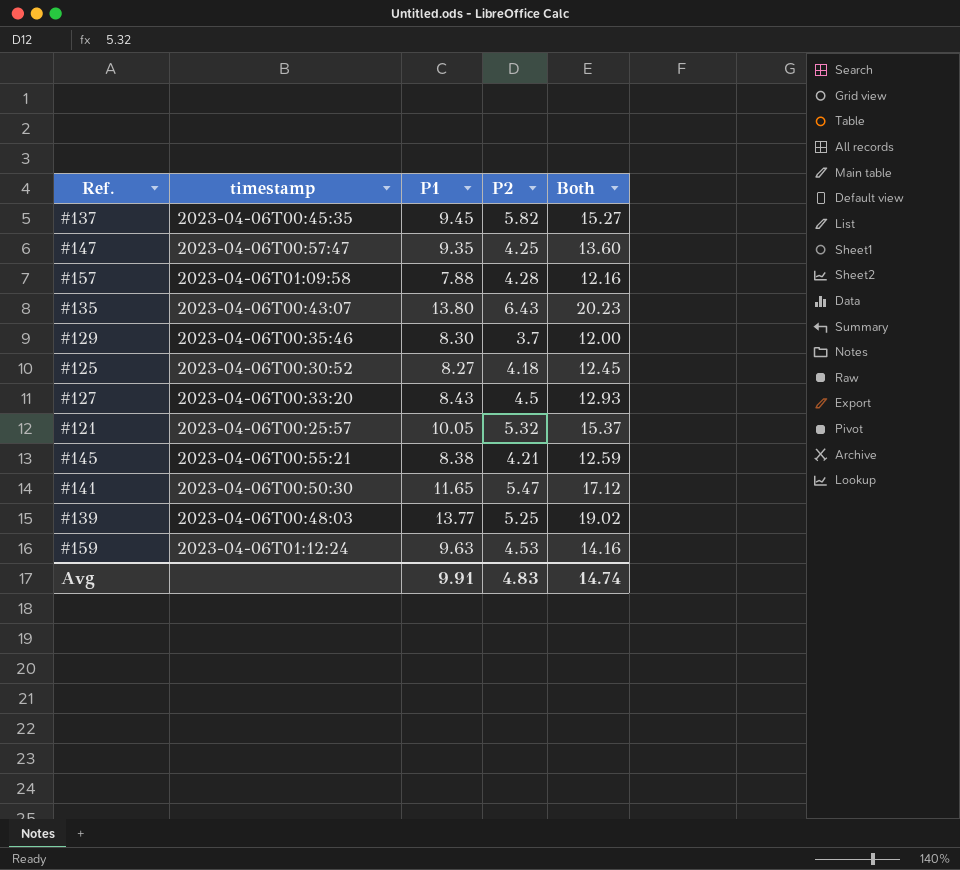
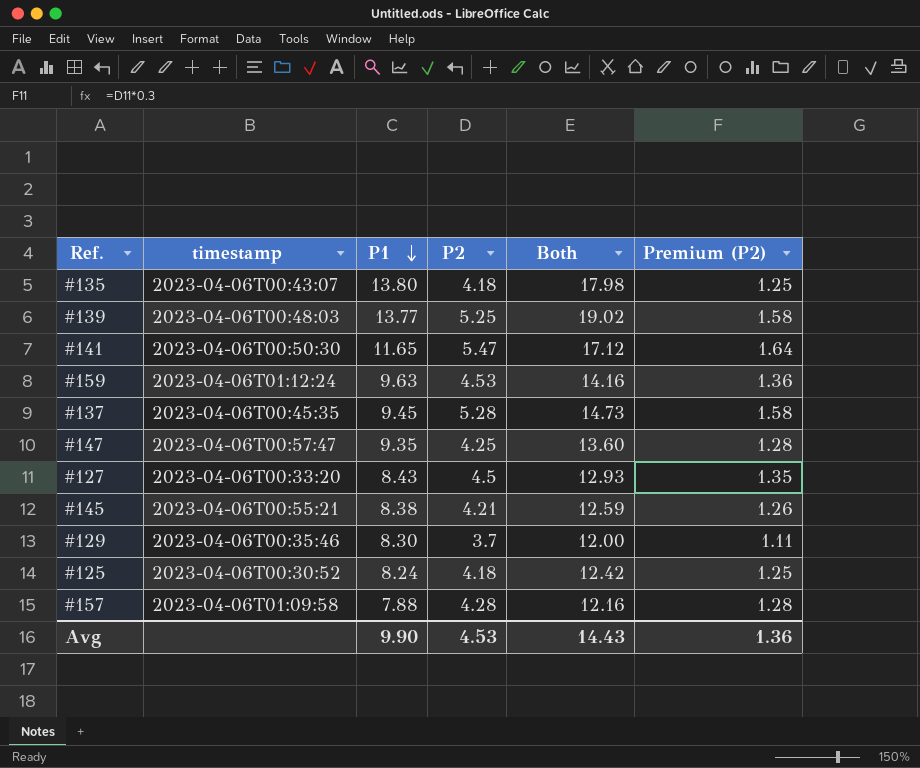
row order: none -> P1 descending
column Premium (P2) | formula: none -> [P2] * 0.3
row #121: 2023-04-06T00:25:57 | 10.05 | 5.32 | 15.37 -> none
#135 | P2: 6.43 -> 4.18
#135 | Both: 20.23 -> 17.98
#137 | P2: 5.82 -> 5.28
#137 | Both: 15.27 -> 14.73
#125 | P1: 8.27 -> 8.24
#125 | Both: 12.45 -> 12.42
Avg | P1: 9.91 -> 9.90
Avg | P2: 4.83 -> 4.53
Avg | Both: 14.74 -> 14.43

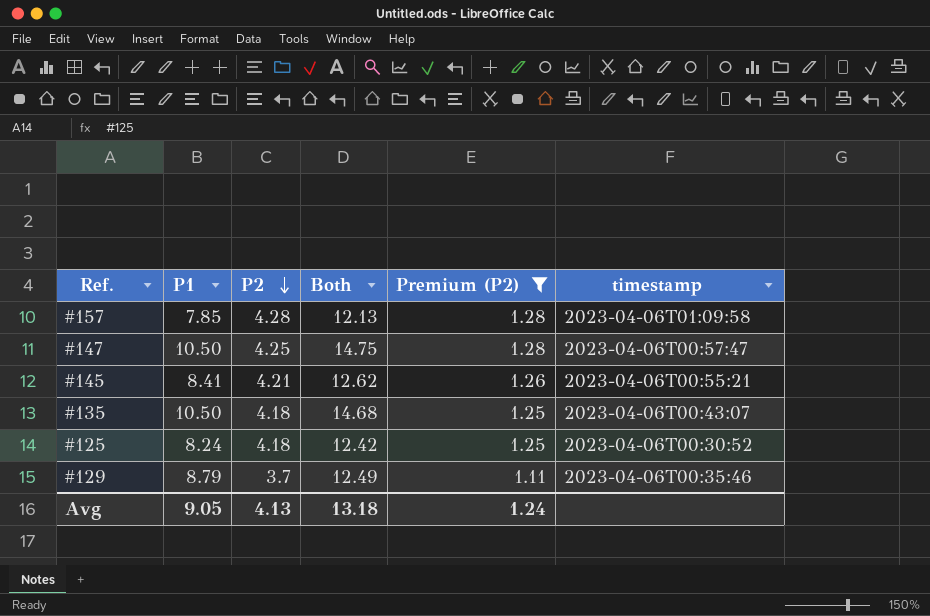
filter: none -> Premium (P2) <= 1.28
row order: P1 descending -> P2 descending
column timestamp | position: 2 -> 6
#157 | P1: 7.88 -> 7.85
#157 | Both: 12.16 -> 12.13
#147 | P1: 9.35 -> 10.50
#147 | Both: 13.60 -> 14.75
#145 | P1: 8.38 -> 8.41
#145 | Both: 12.59 -> 12.62
#135 | P1: 13.80 -> 10.50
#135 | Both: 17.98 -> 14.68
#129 | P1: 8.30 -> 8.79
#129 | Both: 12.00 -> 12.49
Avg | P1: 9.90 -> 9.05
Avg | P2: 4.53 -> 4.13
Avg | Both: 14.43 -> 13.18
Avg | Premium (P2): 1.36 -> 1.24

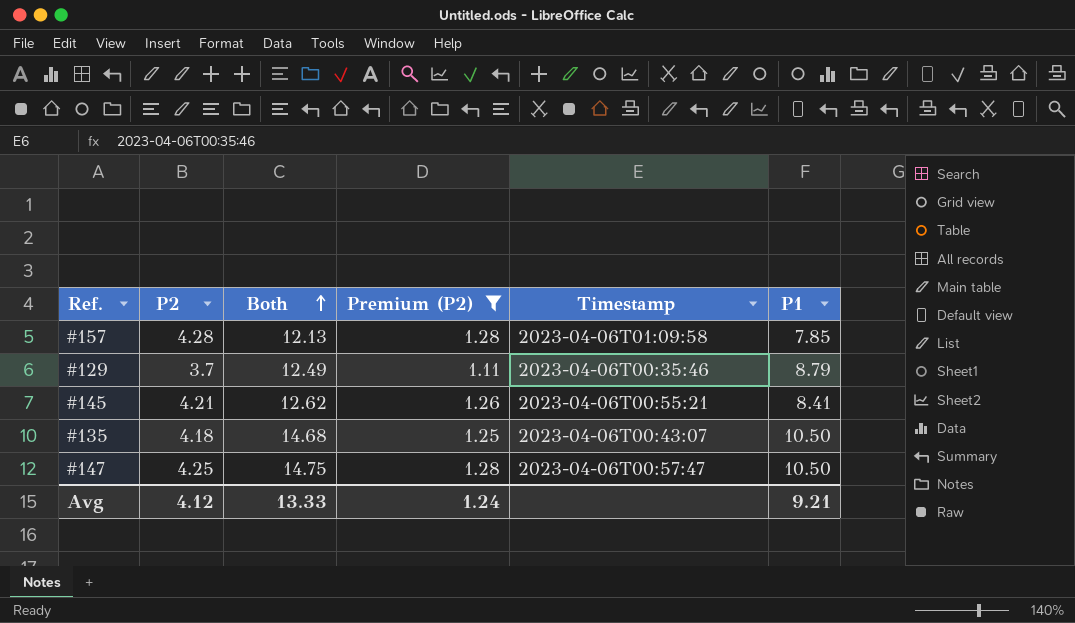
row order: P2 descending -> Both ascending
column name: timestamp -> Timestamp
column P1 | position: 2 -> 6
row #125: 8.24 | 4.18 | 12.42 | 1.25 | 2023-04-06T00:30:52 -> none
Avg | P2: 4.13 -> 4.12
Avg | Both: 13.18 -> 13.33
Avg | P1: 9.05 -> 9.21

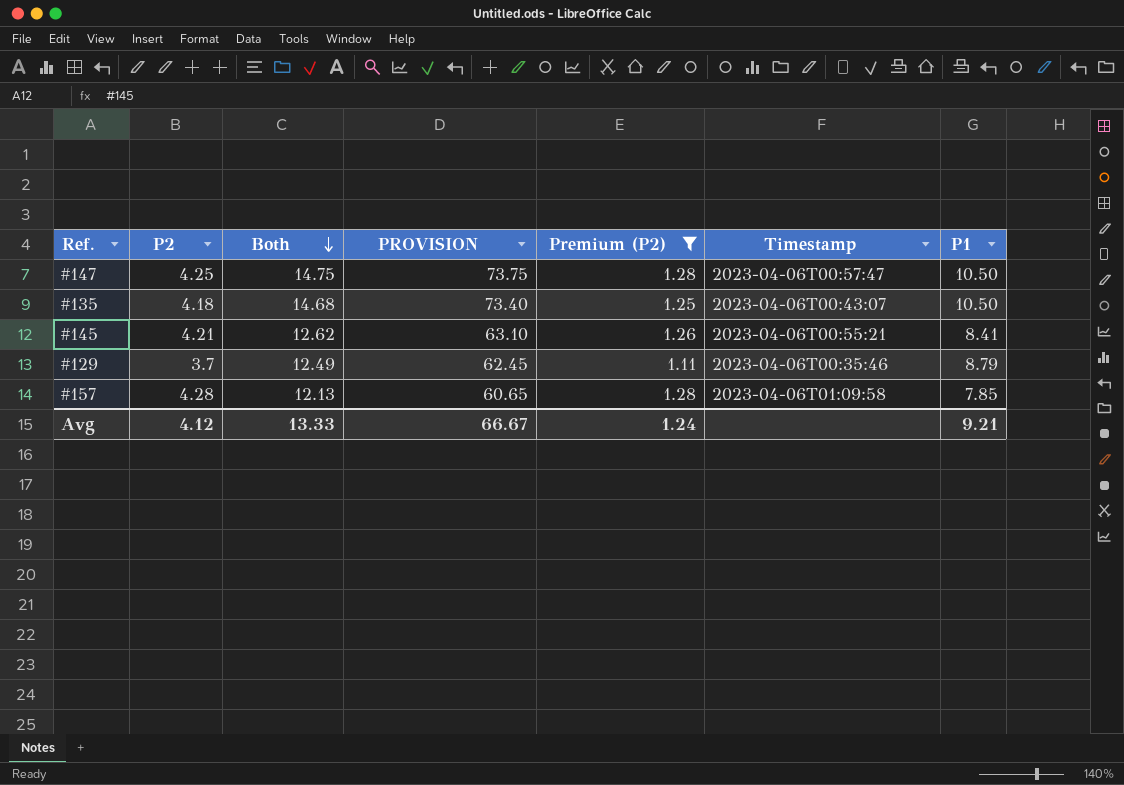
row order: Both ascending -> Both descending
column PROVISION | formula: none -> [Both] * 5

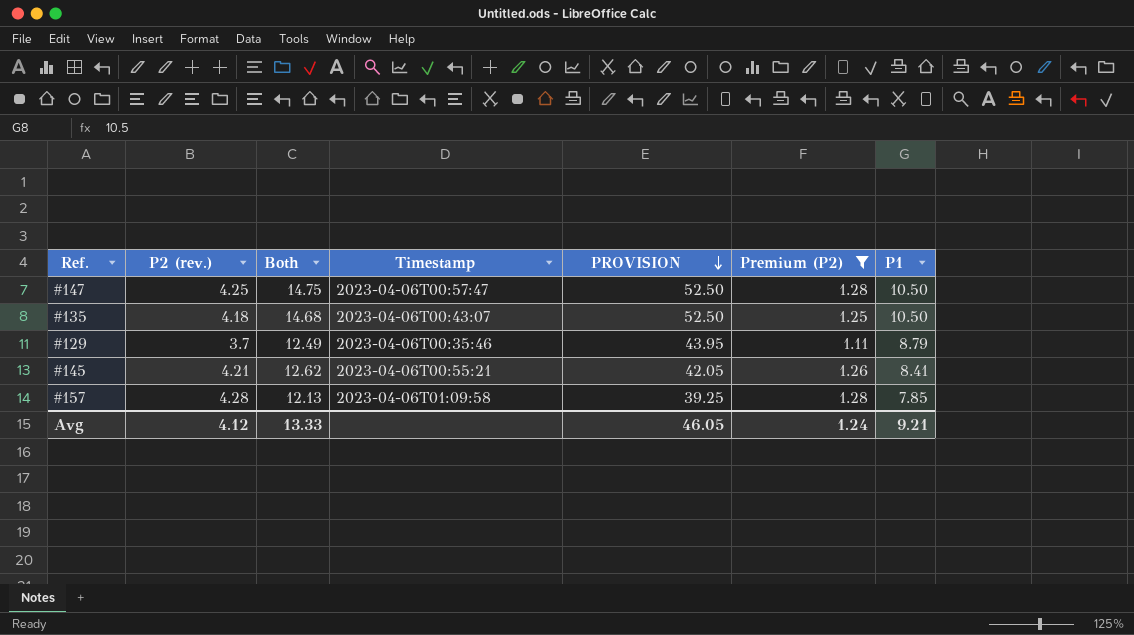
row order: Both descending -> PROVISION descending
column name: P2 -> P2 (rev.)
column Timestamp | position: 6 -> 4
column PROVISION | formula: [Both] * 5 -> [P1] * 5
Avg | PROVISION: 66.67 -> 46.05

